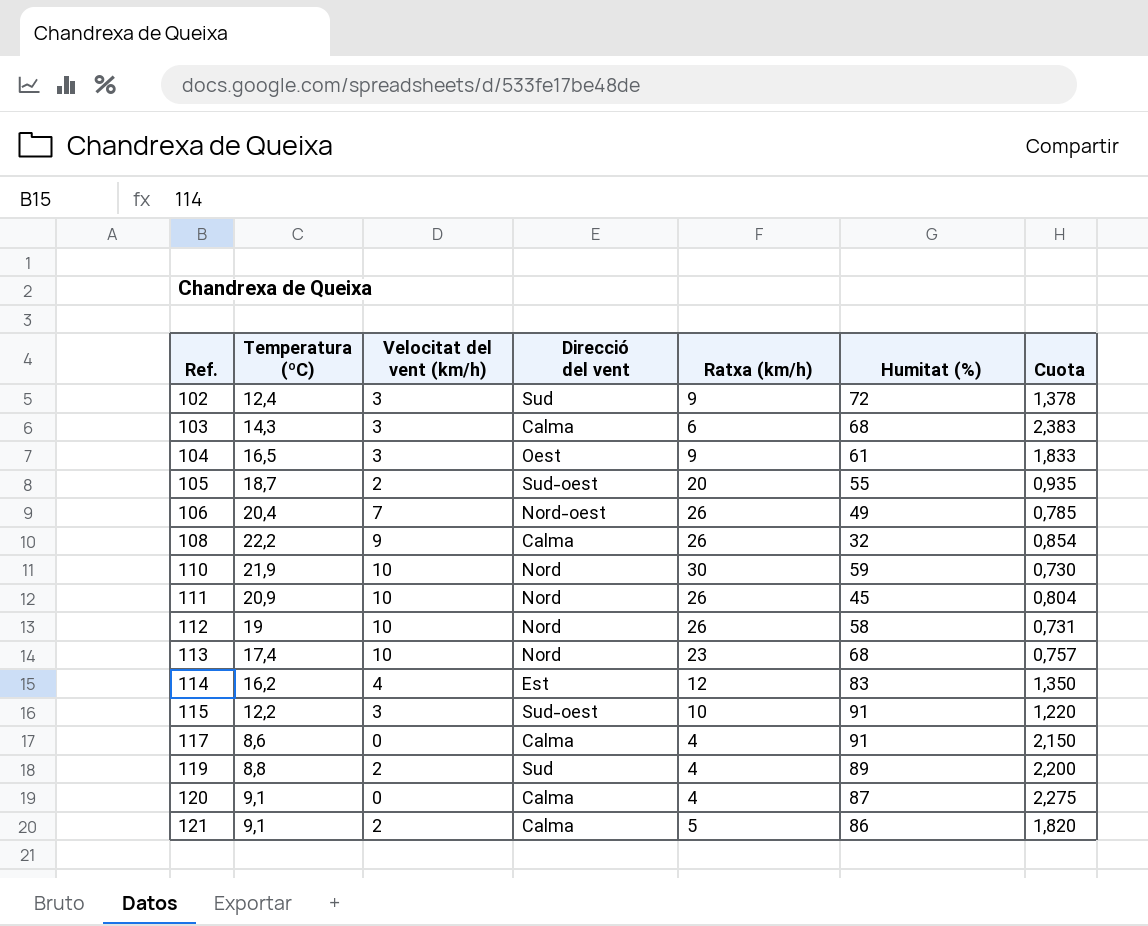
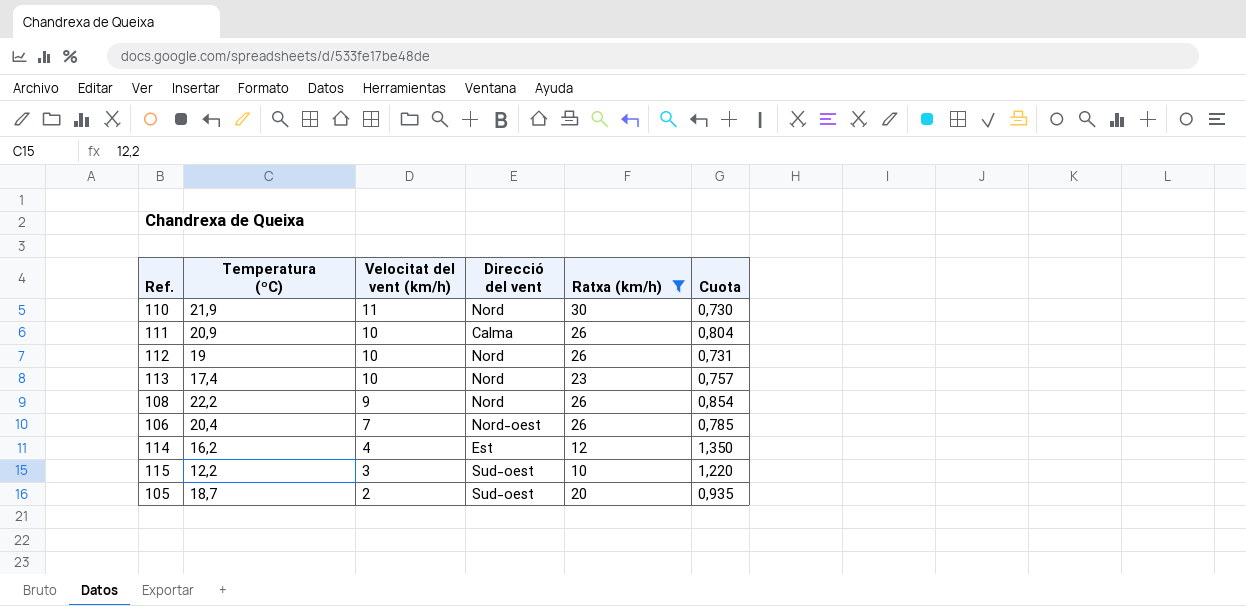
filter: none -> Ratxa (km/h) >= 10
row order: Ref. ascending -> Velocitat del vent (km/h) descending
column Humitat (%) | position: 6 -> none
110 | Velocitat del vent (km/h): 10 -> 11
111 | Direcció del vent: Nord -> Calma
108 | Direcció del vent: Calma -> Nord

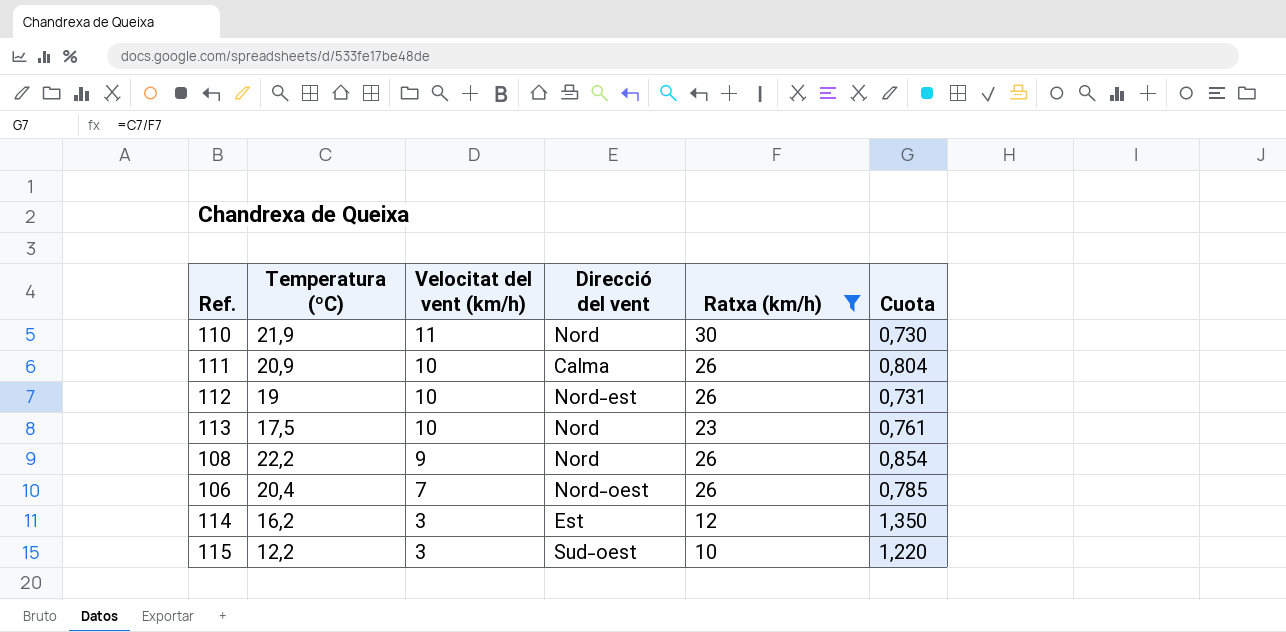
row 105: 18,7 | 2 | Sud-oest | 20 | 0,935 -> none
112 | Direcció del vent: Nord -> Nord-est
113 | Temperatura (ºC): 17,4 -> 17,5
113 | Cuota: 0,757 -> 0,761
114 | Velocitat del vent (km/h): 4 -> 3

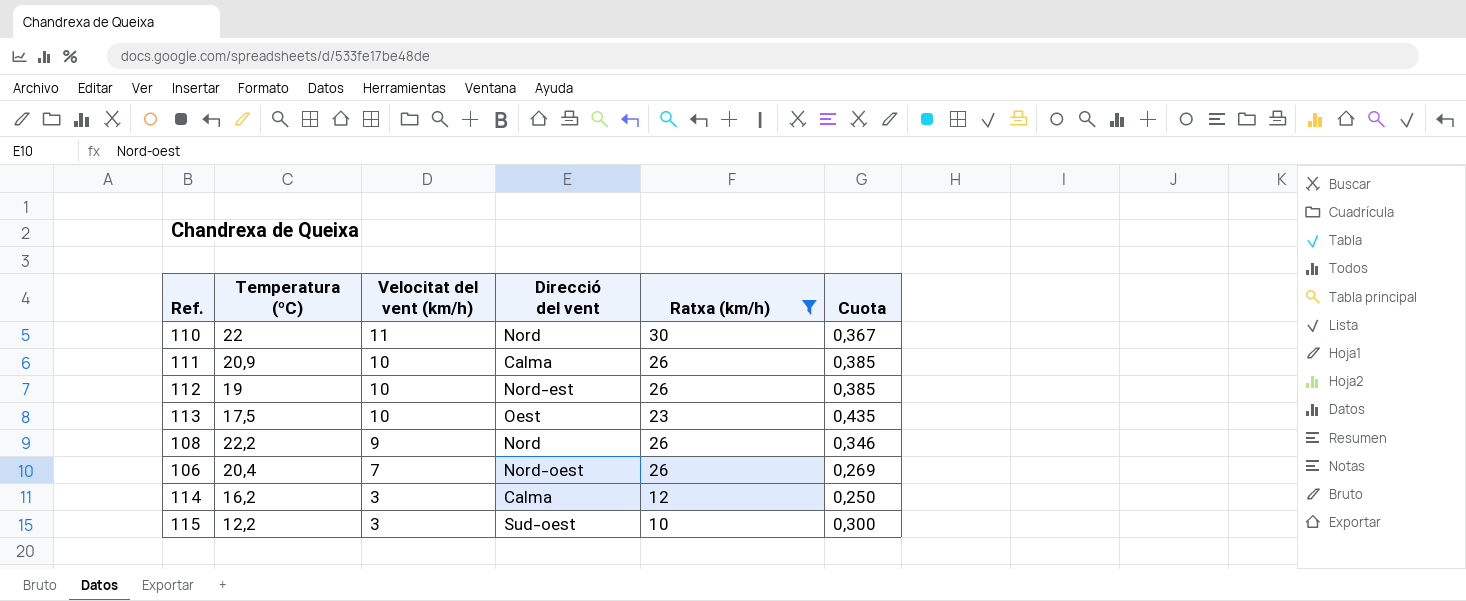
column Cuota | formula: [Temperatura (ºC)] / [Ratxa (km/h)] -> [Velocitat del vent (km/h)] / [Ratxa (km/h)]
110 | Temperatura (ºC): 21,9 -> 22
113 | Direcció del vent: Nord -> Oest
114 | Direcció del vent: Est -> Calma

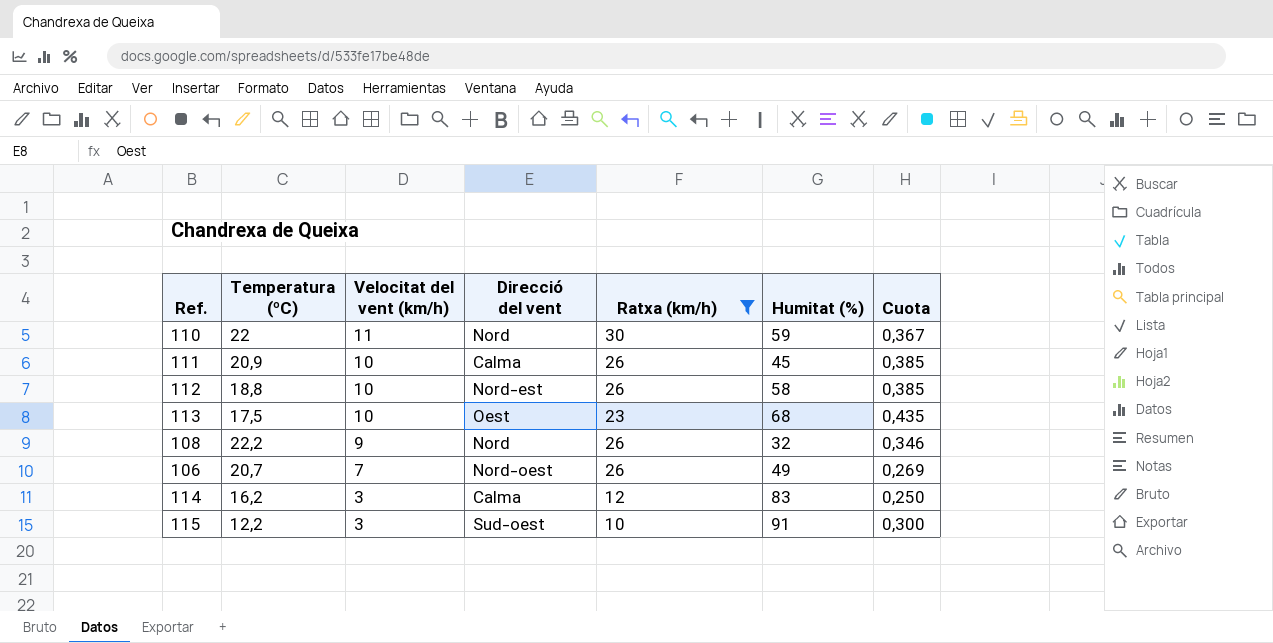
column Humitat (%) | position: none -> 6
112 | Temperatura (ºC): 19 -> 18,8
106 | Temperatura (ºC): 20,4 -> 20,7

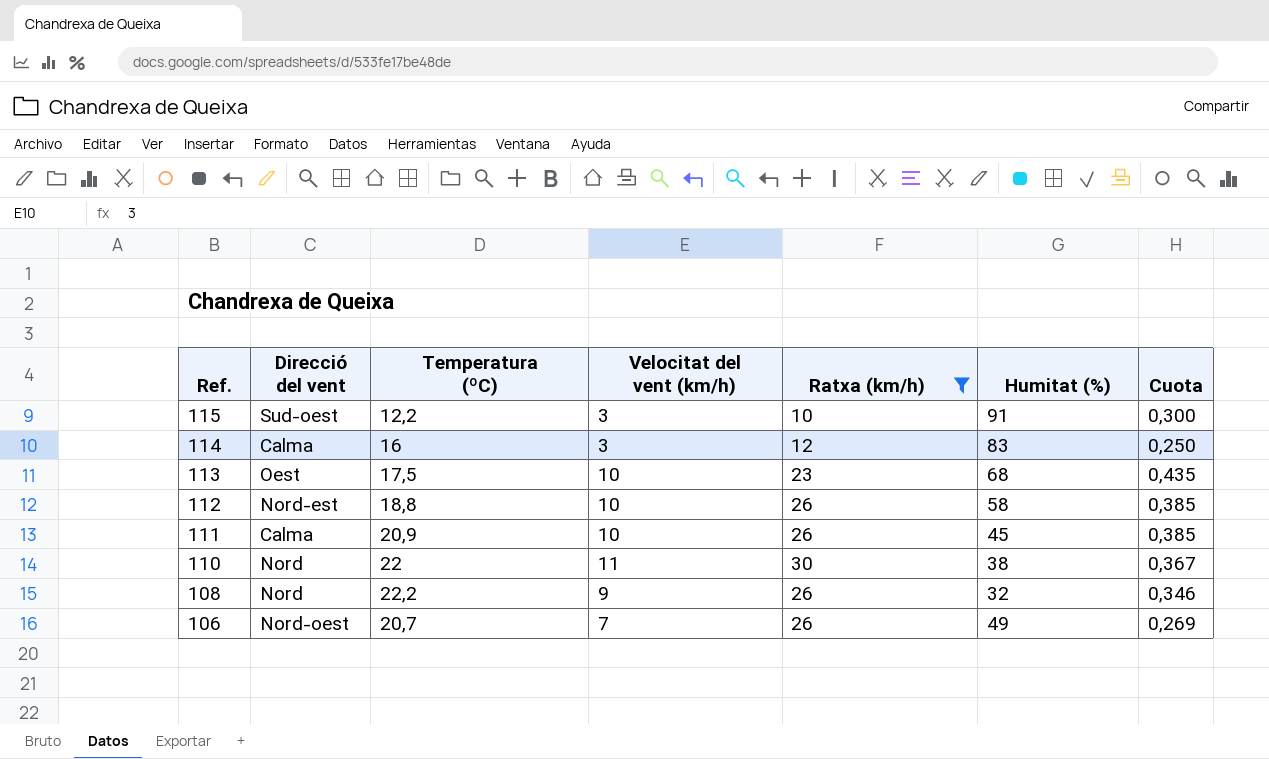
row order: Velocitat del vent (km/h) descending -> Ref. descending
column Direcció del vent | position: 4 -> 2
114 | Temperatura (ºC): 16,2 -> 16
110 | Humitat (%): 59 -> 38

